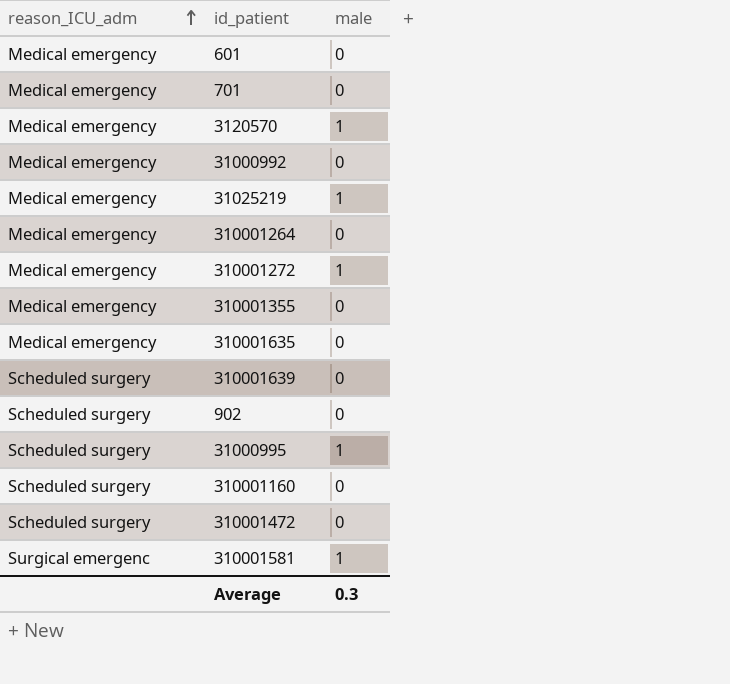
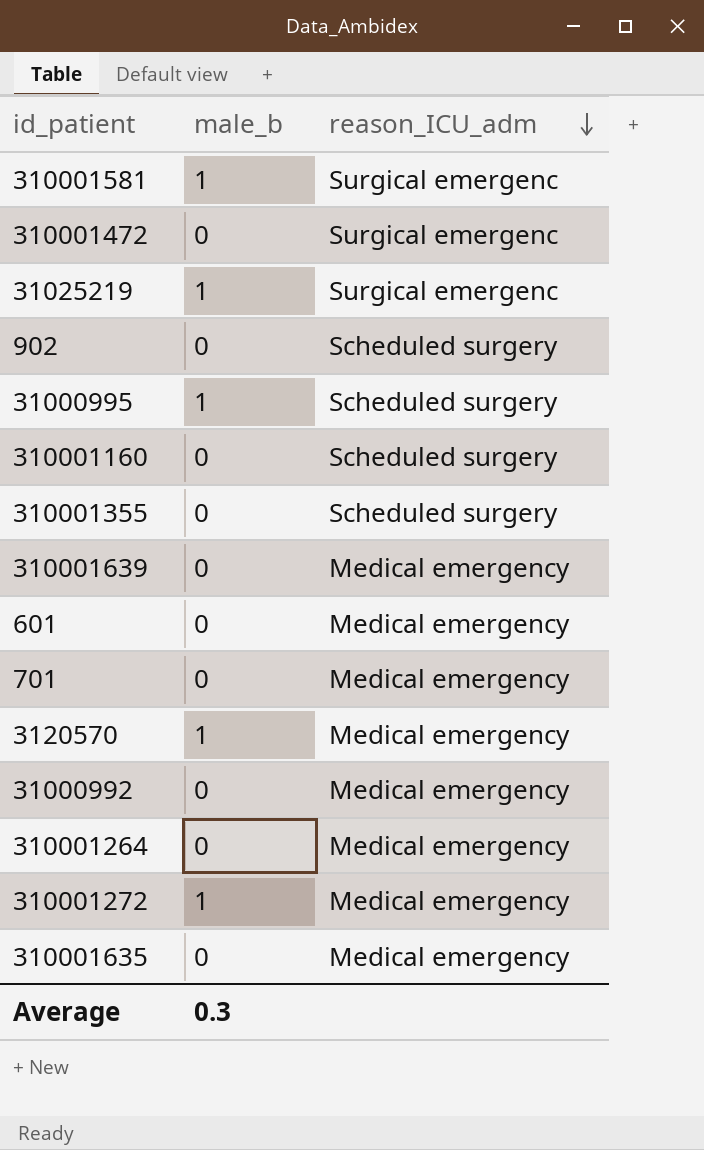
row order: reason_ICU_adm ascending -> reason_ICU_adm descending
column name: male -> male_b
column reason_ICU_adm | position: 1 -> 3
310001472 | reason_ICU_adm: Scheduled surgery -> Surgical emergenc
31025219 | reason_ICU_adm: Medical emergency -> Surgical emergenc
310001355 | reason_ICU_adm: Medical emergency -> Scheduled surgery
310001639 | reason_ICU_adm: Scheduled surgery -> Medical emergency

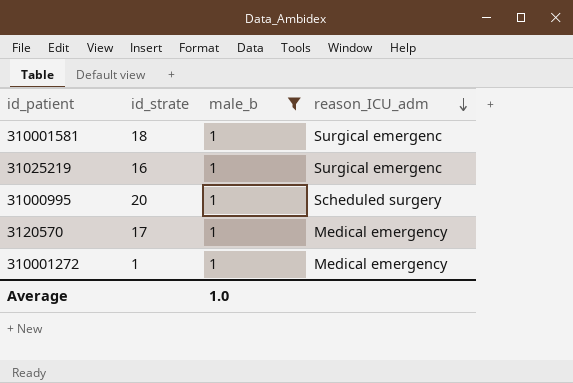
filter: none -> male_b = 1
column id_strate | position: none -> 2
Average | male_b: 0.3 -> 1.0

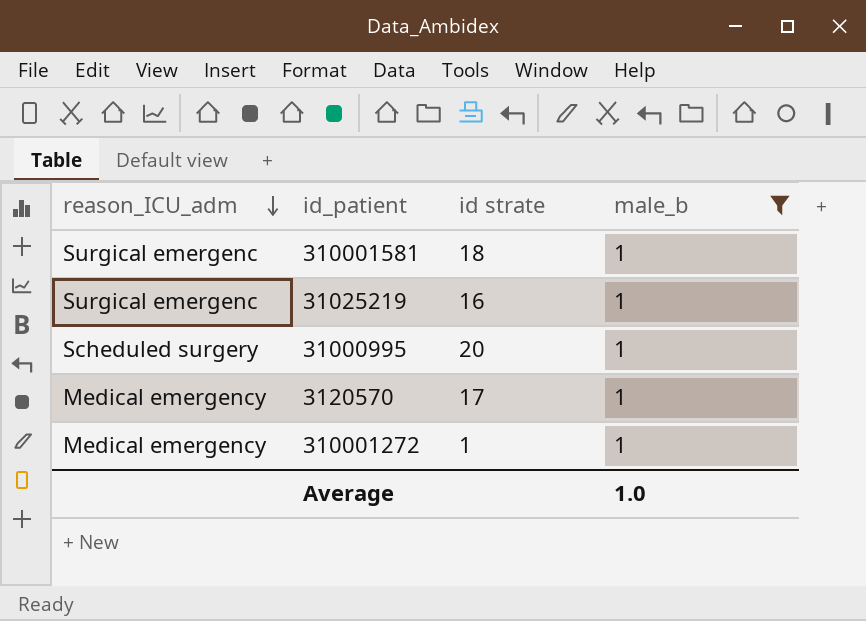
column reason_ICU_adm | position: 4 -> 1
column name: id_strate -> id strate

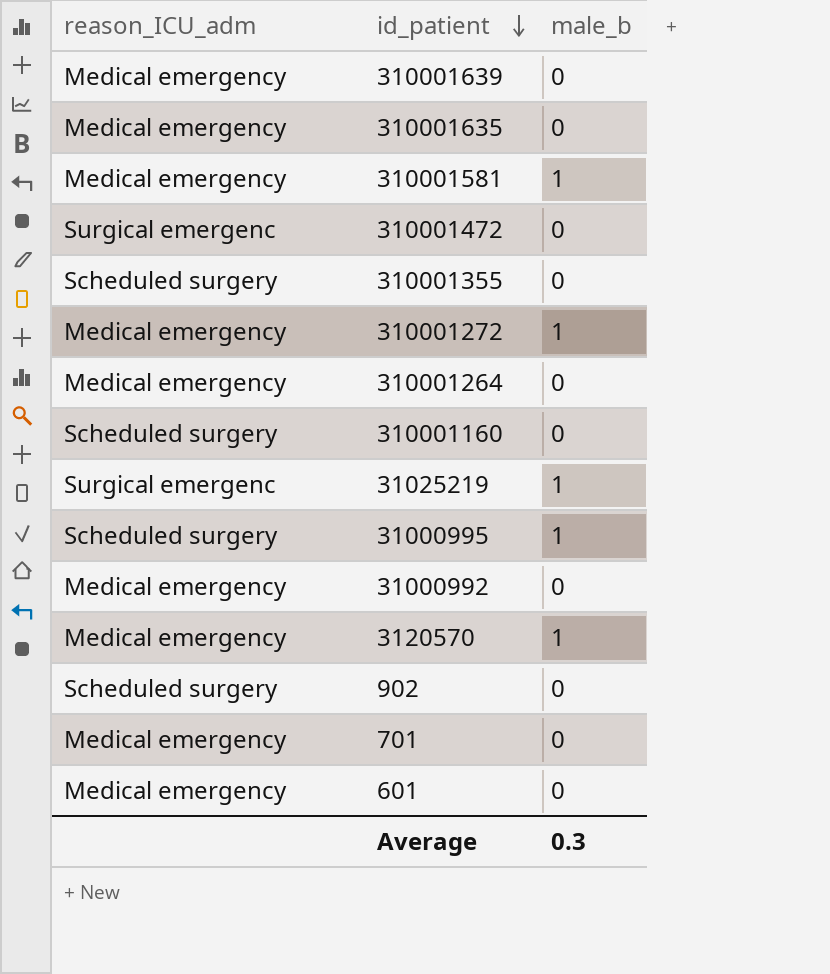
filter: male_b = 1 -> none
row order: reason_ICU_adm descending -> id_patient descending
column id strate | position: 3 -> none
310001581 | reason_ICU_adm: Surgical emergenc -> Medical emergency
Average | male_b: 1.0 -> 0.3

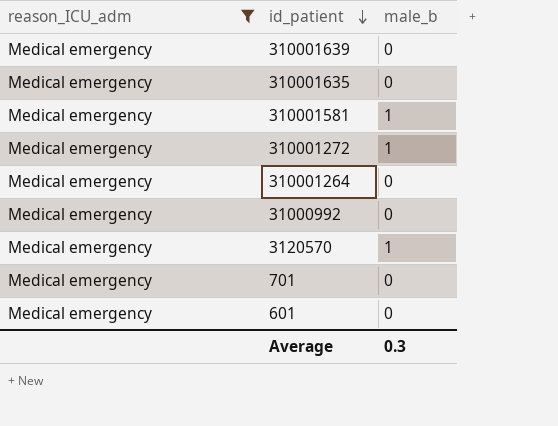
filter: none -> reason_ICU_adm = Medical emergency

